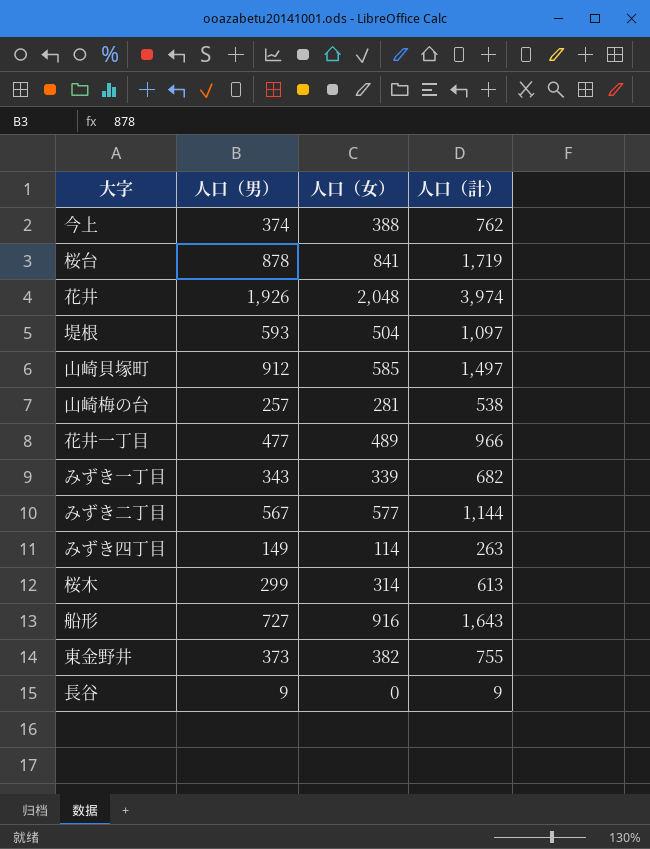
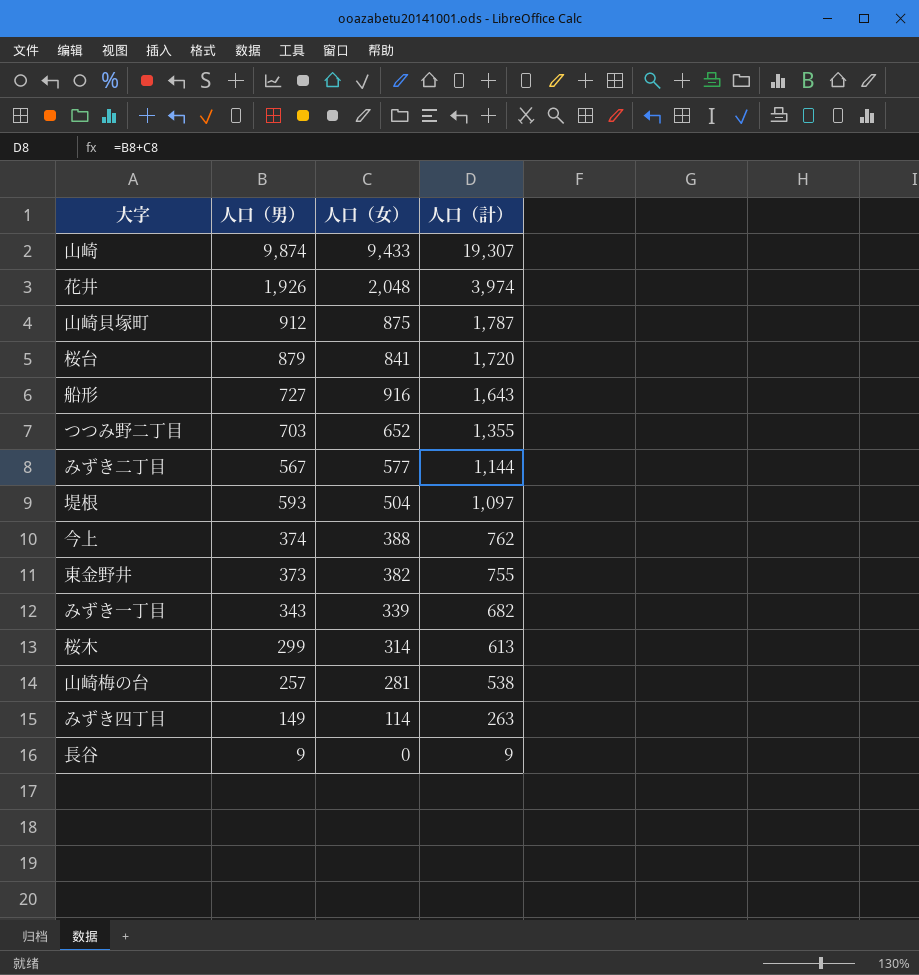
row order: none -> 人口（計） descending
row 花井一丁目: 477 | 489 | 966 -> none
row 山崎: none -> 9,874 | 9,433 | 19,307
山崎貝塚町 | 人口（女）: 585 -> 875
山崎貝塚町 | 人口（計）: 1,497 -> 1,787
桜台 | 人口（男）: 878 -> 879
桜台 | 人口（計）: 1,719 -> 1,720
row つつみ野二丁目: none -> 703 | 652 | 1,355

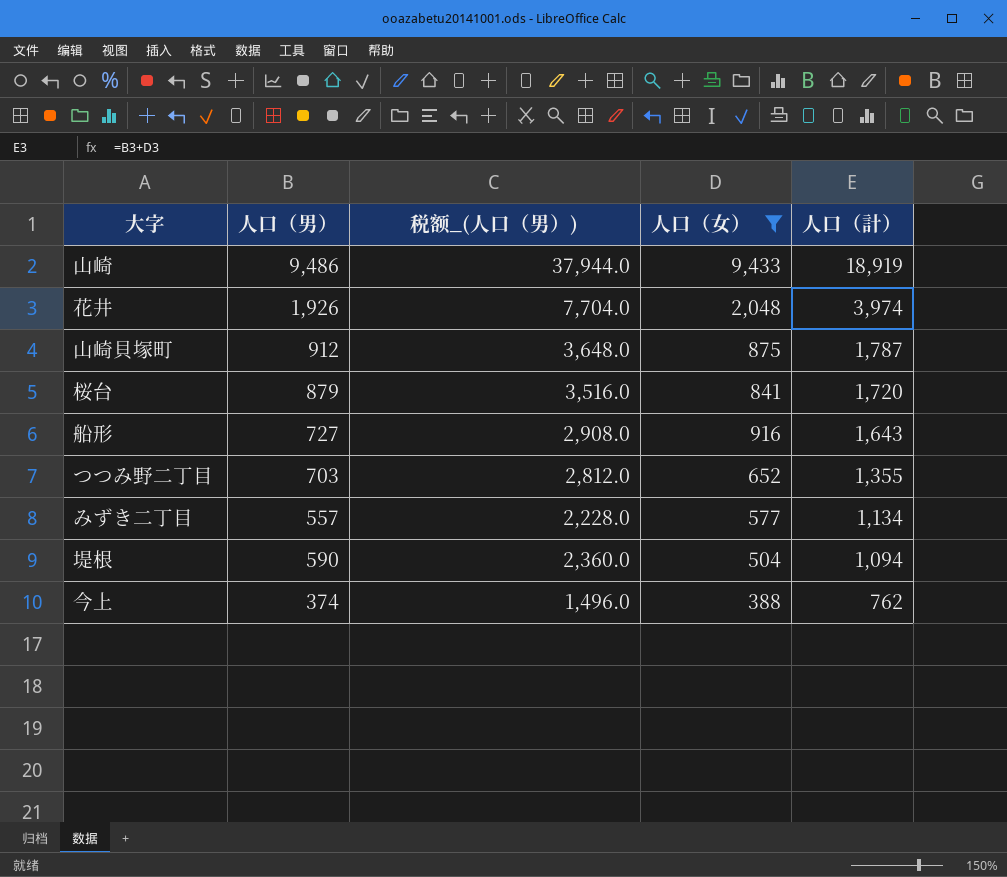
filter: none -> 人口（女） >= 388
column 税额_(人口（男）) | formula: none -> [人口（男）] * 4
山崎 | 人口（男）: 9,874 -> 9,486
山崎 | 人口（計）: 19,307 -> 18,919
みずき二丁目 | 人口（男）: 567 -> 557
みずき二丁目 | 人口（計）: 1,144 -> 1,134
堤根 | 人口（男）: 593 -> 590
堤根 | 人口（計）: 1,097 -> 1,094

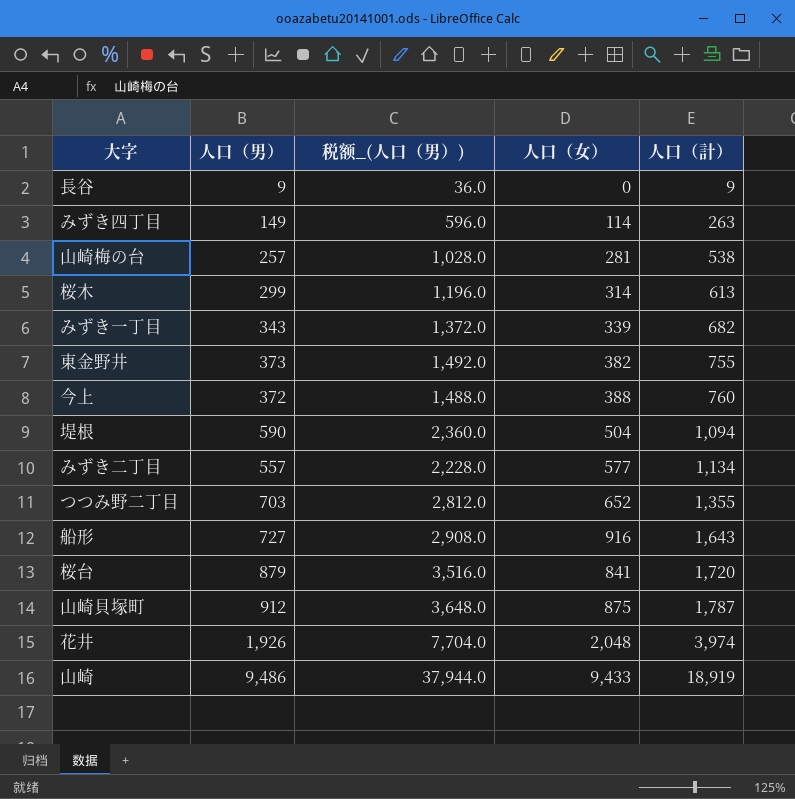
filter: 人口（女） >= 388 -> none
row order: 人口（計） descending -> 人口（計） ascending
今上 | 人口（男）: 374 -> 372
今上 | 税额_(人口（男）): 1,496.0 -> 1,488.0
今上 | 人口（計）: 762 -> 760

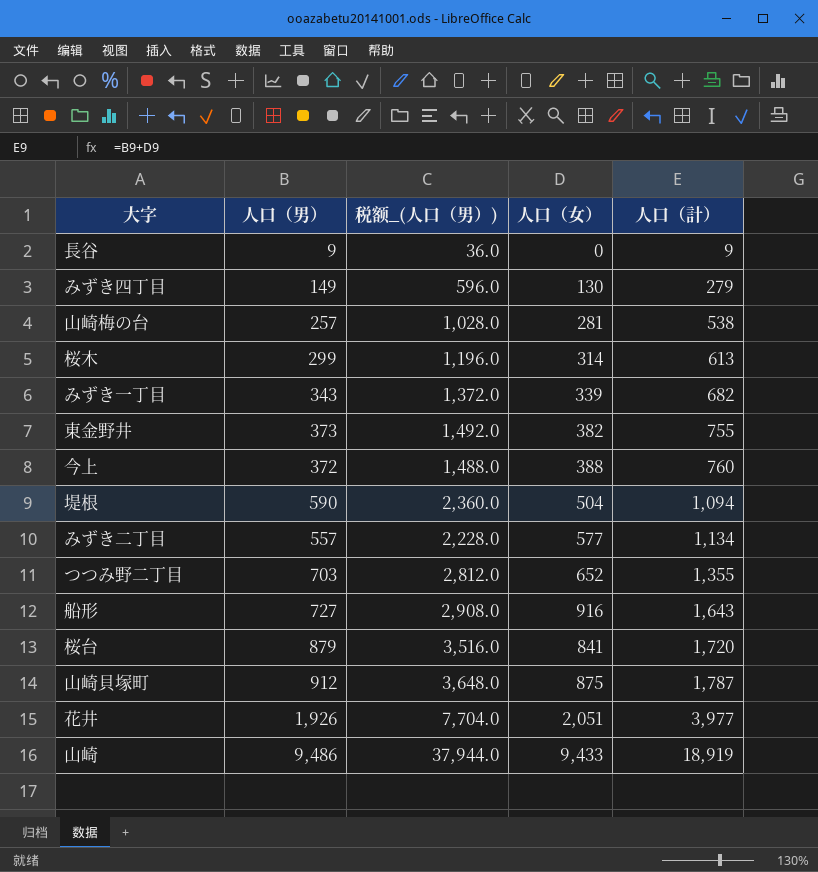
みずき四丁目 | 人口（女）: 114 -> 130
みずき四丁目 | 人口（計）: 263 -> 279
花井 | 人口（女）: 2,048 -> 2,051
花井 | 人口（計）: 3,974 -> 3,977

